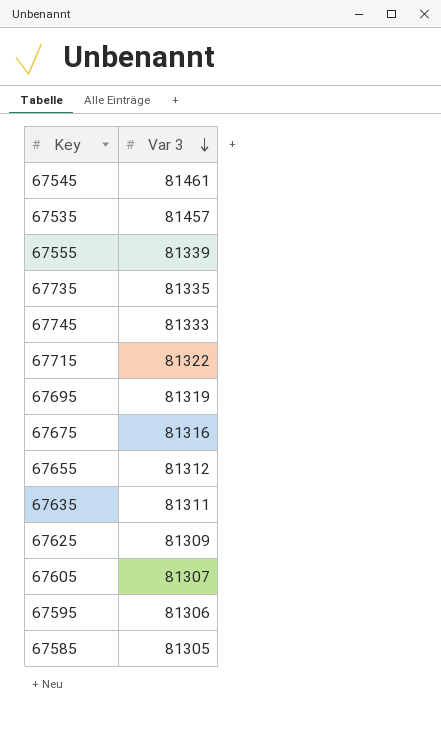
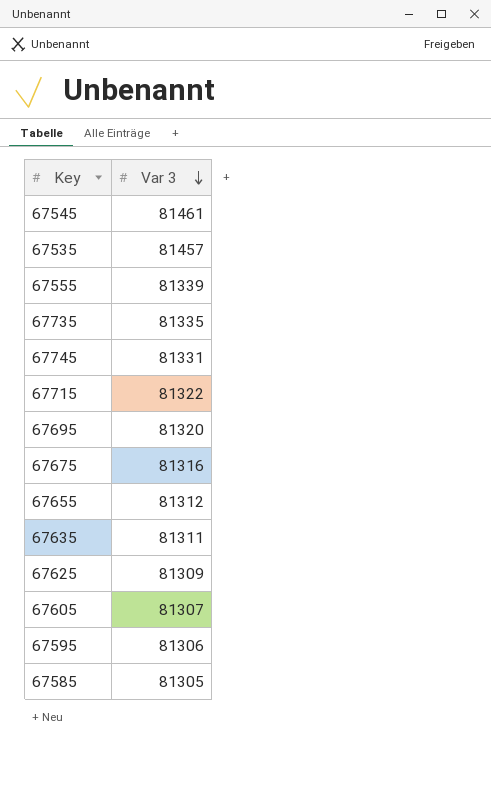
67745 | Var 3: 81333 -> 81331
67695 | Var 3: 81319 -> 81320

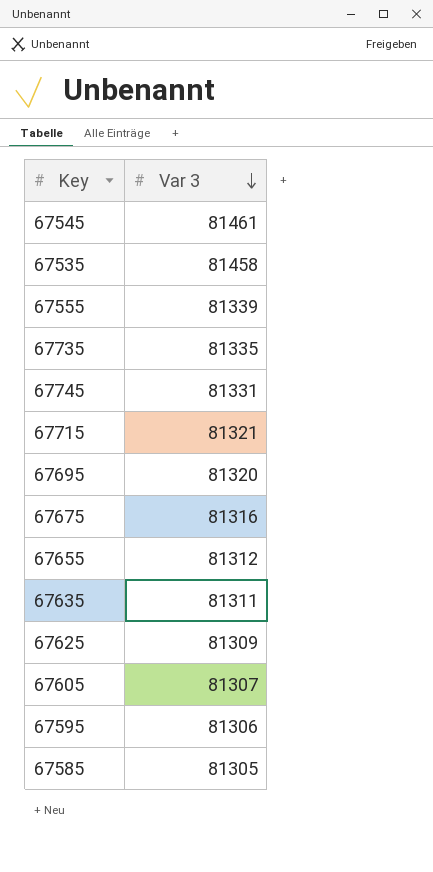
67535 | Var 3: 81457 -> 81458
67715 | Var 3: 81322 -> 81321

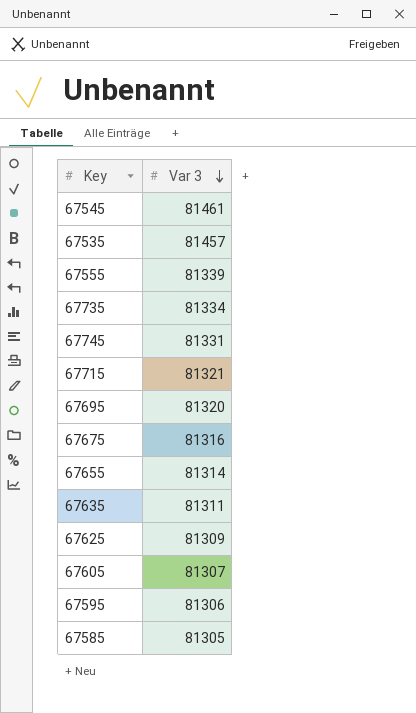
67535 | Var 3: 81458 -> 81457
67735 | Var 3: 81335 -> 81334
67655 | Var 3: 81312 -> 81314

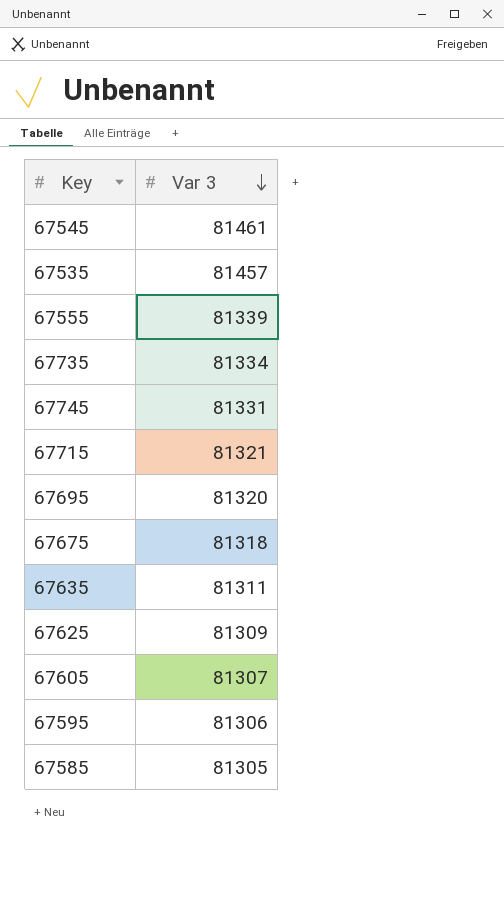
row 67655: 81314 -> none
67675 | Var 3: 81316 -> 81318

